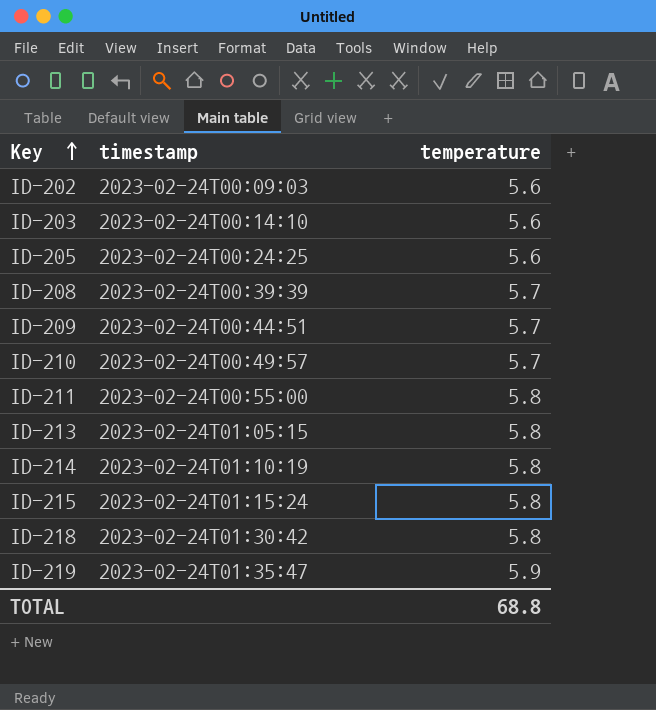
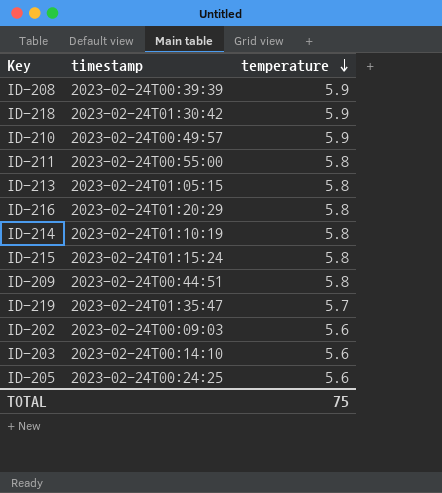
row order: Key ascending -> temperature descending
ID-208 | temperature: 5.7 -> 5.9
ID-218 | temperature: 5.8 -> 5.9
ID-210 | temperature: 5.7 -> 5.9
row ID-216: none -> 2023-02-24T01:20:29 | 5.8
ID-209 | temperature: 5.7 -> 5.8
ID-219 | temperature: 5.9 -> 5.7
TOTAL | temperature: 68.8 -> 75

